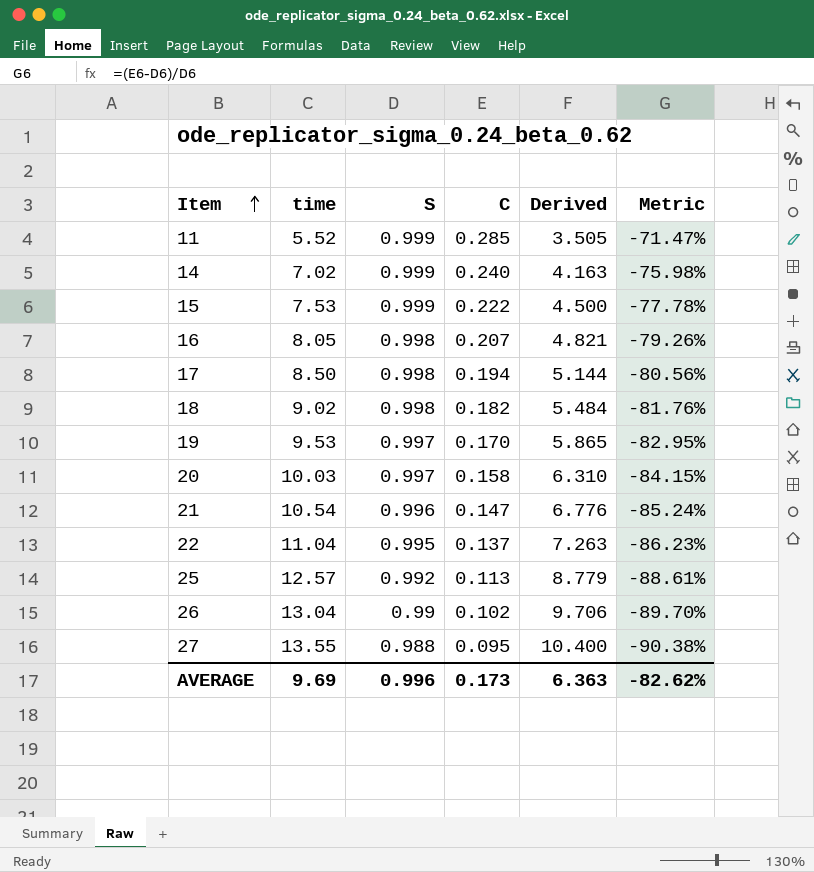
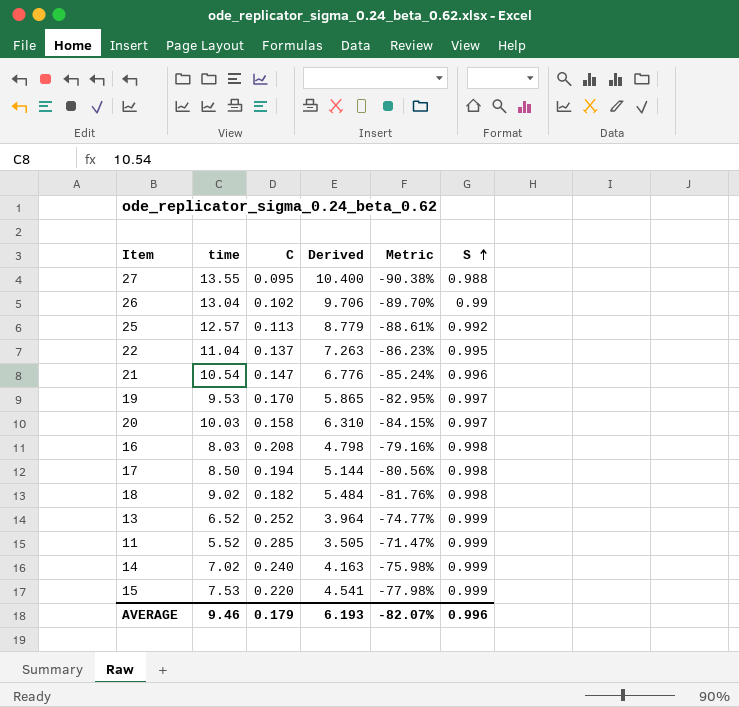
row order: Item ascending -> S ascending
column S | position: 3 -> 6
16 | time: 8.05 -> 8.03
16 | C: 0.207 -> 0.208
16 | Derived: 4.821 -> 4.798
16 | Metric: -79.26% -> -79.16%
row 13: none -> 6.52 | 0.252 | 3.964 | -74.77% | 0.999
15 | C: 0.222 -> 0.220
15 | Derived: 4.500 -> 4.541
15 | Metric: -77.78% -> -77.98%
AVERAGE | time: 9.69 -> 9.46
AVERAGE | C: 0.173 -> 0.179
AVERAGE | Derived: 6.363 -> 6.193
AVERAGE | Metric: -82.62% -> -82.07%

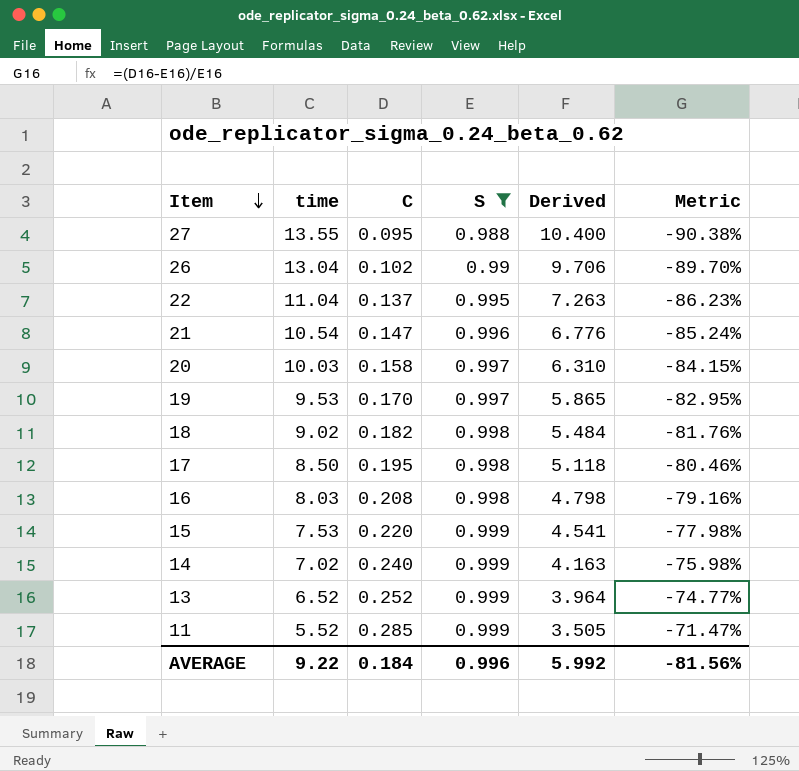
filter: none -> S != 0.992
row order: S ascending -> Item descending
column S | position: 6 -> 4
17 | C: 0.194 -> 0.195
17 | Derived: 5.144 -> 5.118
17 | Metric: -80.56% -> -80.46%
AVERAGE | time: 9.46 -> 9.22
AVERAGE | C: 0.179 -> 0.184
AVERAGE | Derived: 6.193 -> 5.992
AVERAGE | Metric: -82.07% -> -81.56%

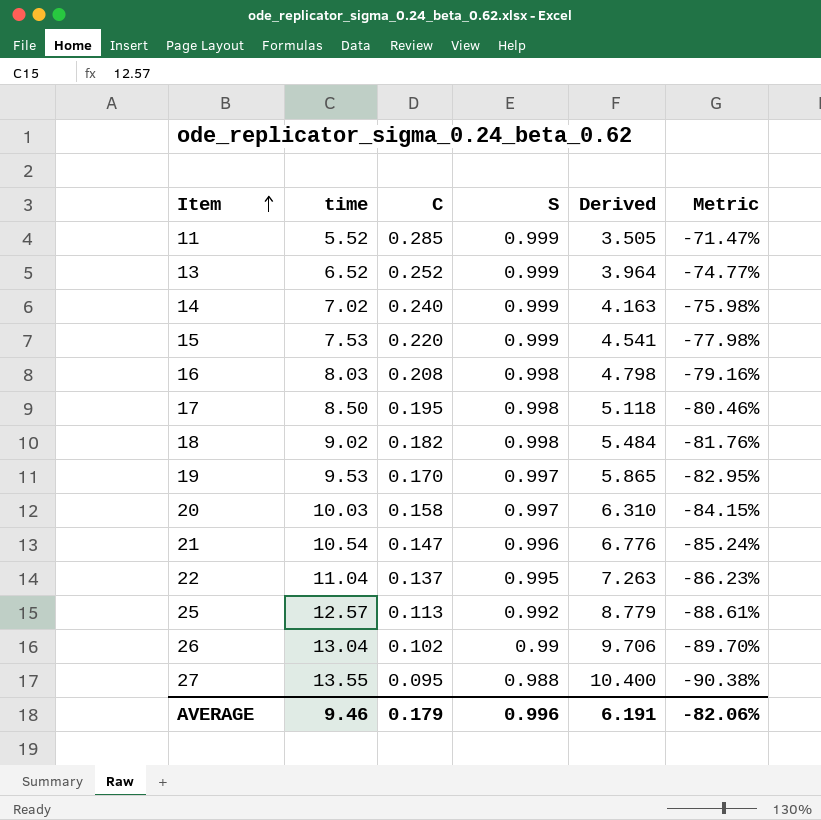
filter: S != 0.992 -> none
row order: Item descending -> Item ascending
AVERAGE | time: 9.22 -> 9.46
AVERAGE | C: 0.184 -> 0.179
AVERAGE | Derived: 5.992 -> 6.191
AVERAGE | Metric: -81.56% -> -82.06%

